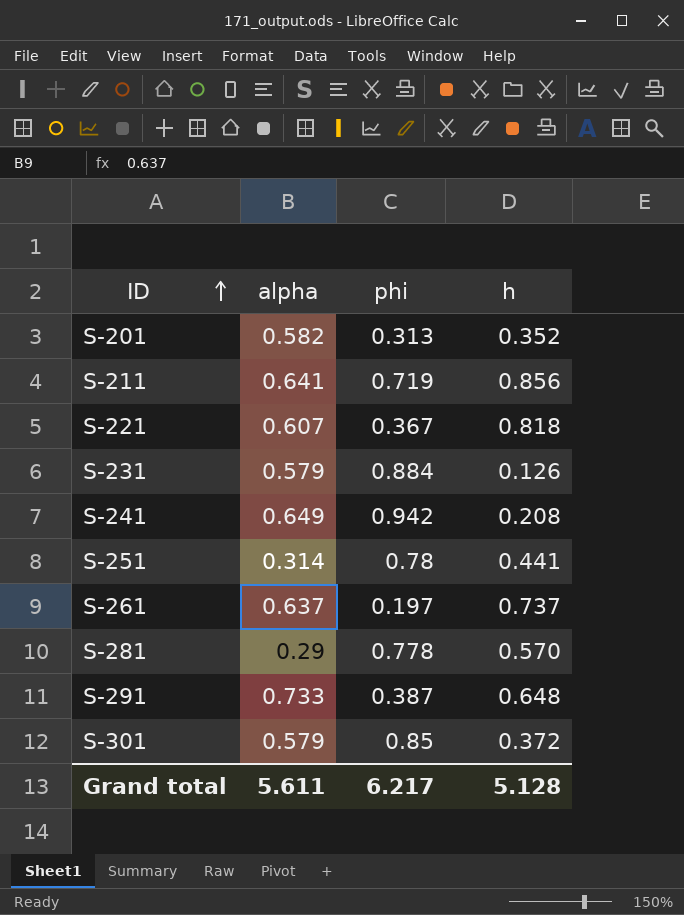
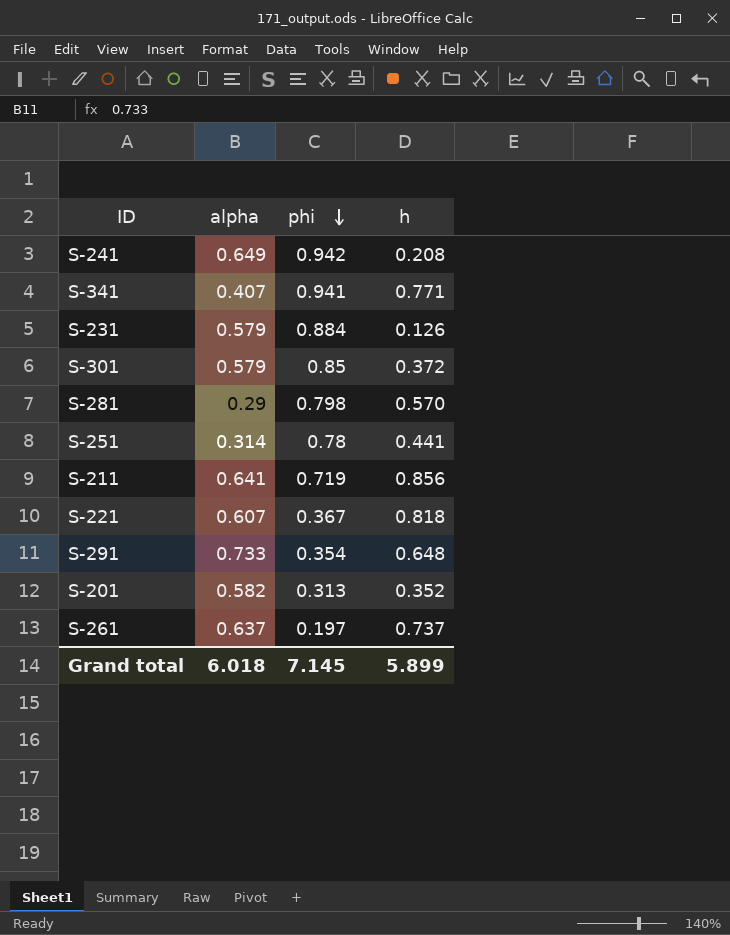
row order: ID ascending -> phi descending
row S-341: none -> 0.407 | 0.941 | 0.771
S-281 | phi: 0.778 -> 0.798
S-291 | phi: 0.387 -> 0.354
Grand total | alpha: 5.611 -> 6.018
Grand total | phi: 6.217 -> 7.145
Grand total | h: 5.128 -> 5.899

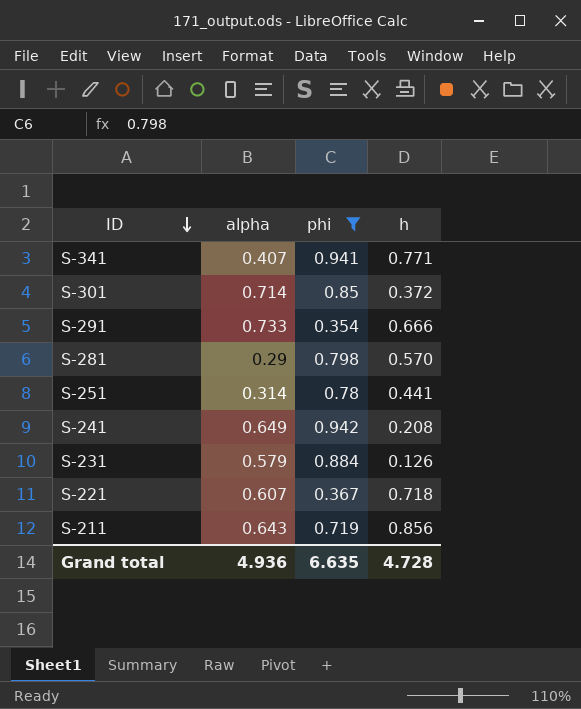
filter: none -> phi >= 0.354
row order: phi descending -> ID descending
S-301 | alpha: 0.579 -> 0.714
S-291 | h: 0.648 -> 0.666
S-221 | h: 0.818 -> 0.718
S-211 | alpha: 0.641 -> 0.643
Grand total | alpha: 6.018 -> 4.936
Grand total | phi: 7.145 -> 6.635
Grand total | h: 5.899 -> 4.728

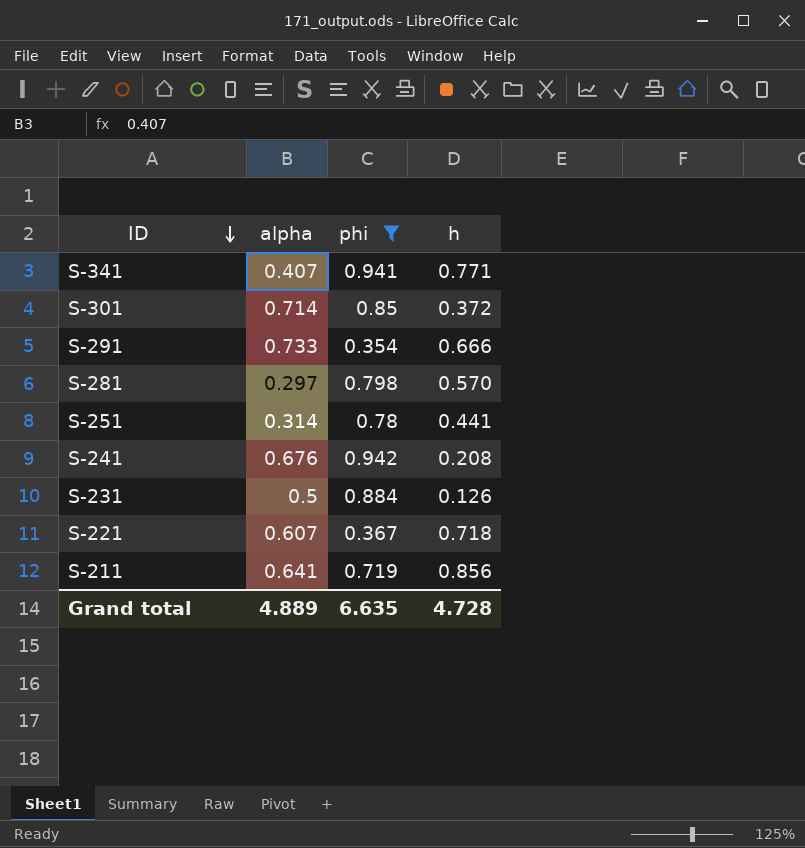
S-281 | alpha: 0.29 -> 0.297
S-241 | alpha: 0.649 -> 0.676
S-231 | alpha: 0.579 -> 0.5
S-211 | alpha: 0.643 -> 0.641
Grand total | alpha: 4.936 -> 4.889

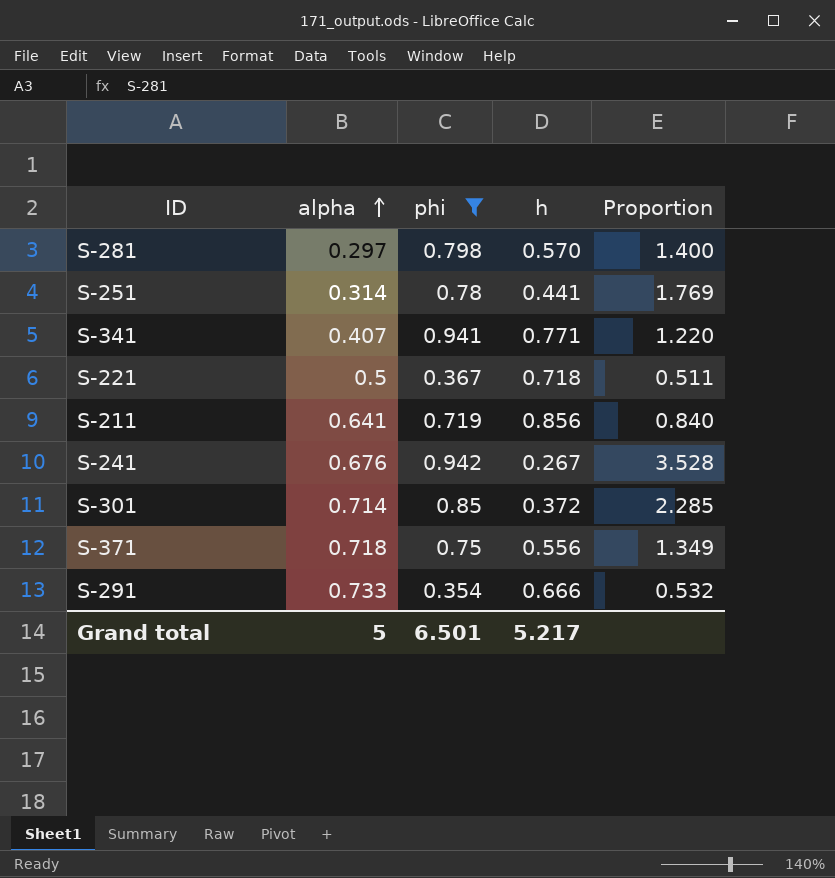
row order: ID descending -> alpha ascending
column Proportion | formula: none -> [phi] / [h]
row S-231: 0.5 | 0.884 | 0.126 -> none
S-221 | alpha: 0.607 -> 0.5
S-241 | h: 0.208 -> 0.267
row S-371: none -> 0.718 | 0.75 | 0.556 | 1.349
Grand total | alpha: 4.889 -> 5
Grand total | phi: 6.635 -> 6.501
Grand total | h: 4.728 -> 5.217

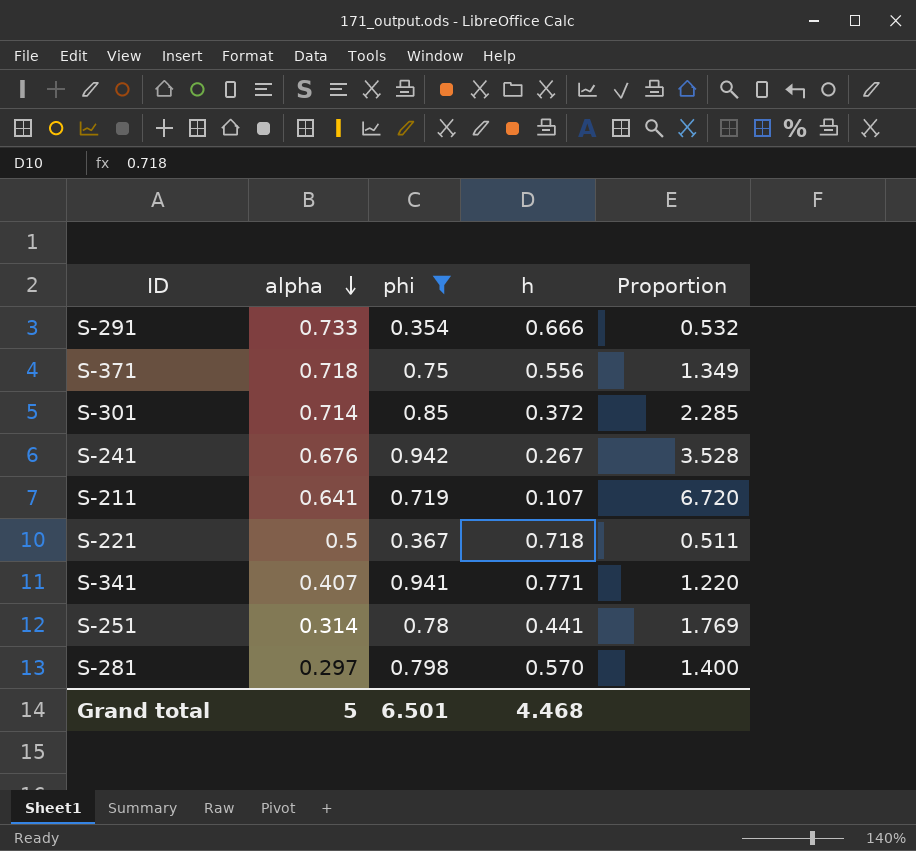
row order: alpha ascending -> alpha descending
S-211 | h: 0.856 -> 0.107
S-211 | Proportion: 0.840 -> 6.720
Grand total | h: 5.217 -> 4.468

